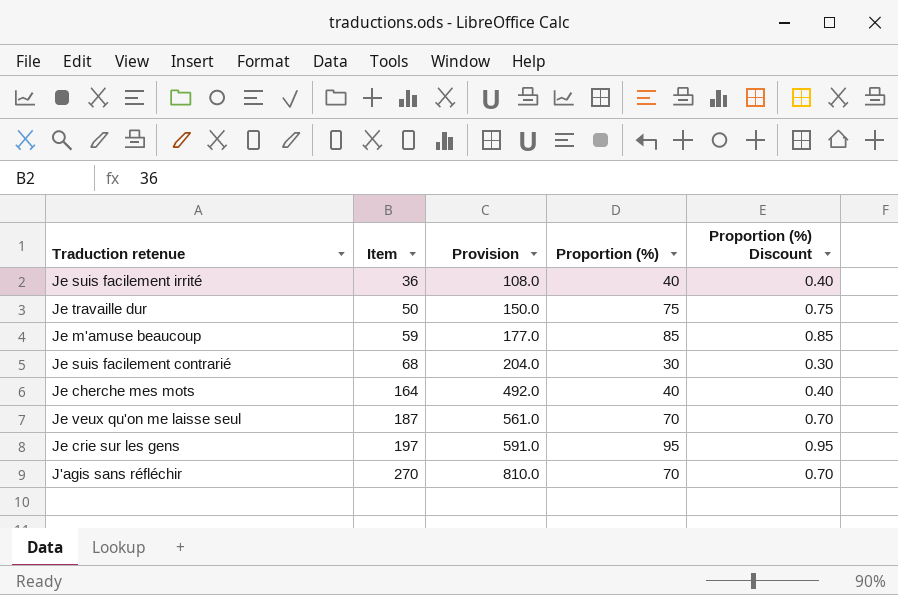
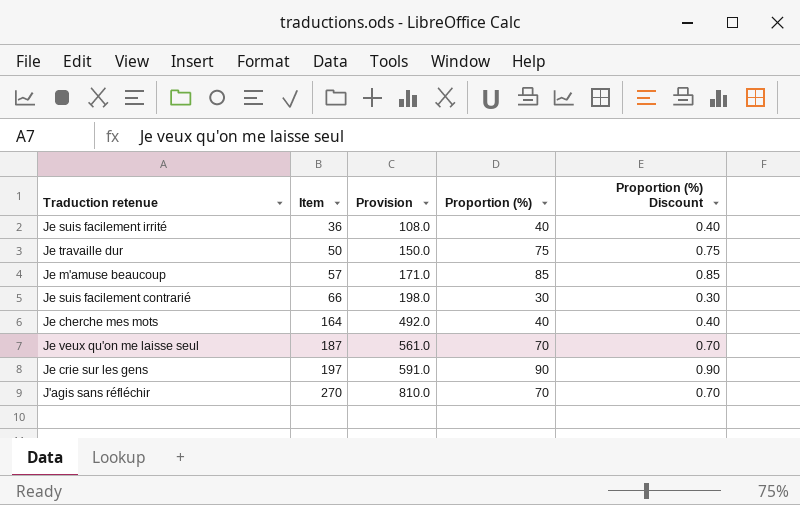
Je m'amuse beaucoup | Item: 59 -> 57
Je m'amuse beaucoup | Provision: 177.0 -> 171.0
Je suis facilement contrarié | Item: 68 -> 66
Je suis facilement contrarié | Provision: 204.0 -> 198.0
Je crie sur les gens | Proportion (%): 95 -> 90
Je crie sur les gens | Proportion (%) Discount: 0.95 -> 0.90

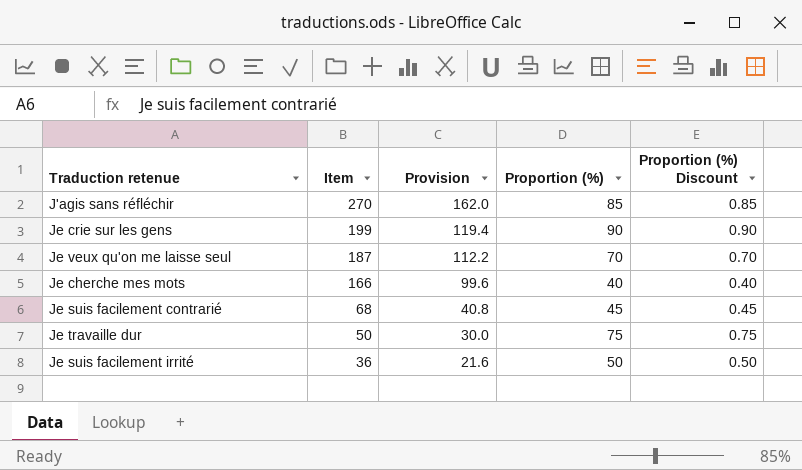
row order: Item ascending -> Item descending
column Provision | formula: [Item] * 3 -> [Item] * 0.6
row Je m'amuse beaucoup: 57 | 171.0 | 85 | 0.85 -> none
J'agis sans réfléchir | Proportion (%): 70 -> 85
J'agis sans réfléchir | Proportion (%) Discount: 0.70 -> 0.85
Je crie sur les gens | Item: 197 -> 199
Je cherche mes mots | Item: 164 -> 166
Je suis facilement contrarié | Item: 66 -> 68
Je suis facilement contrarié | Proportion (%): 30 -> 45
Je suis facilement contrarié | Proportion (%) Discount: 0.30 -> 0.45
Je suis facilement irrité | Proportion (%): 40 -> 50
Je suis facilement irrité | Proportion (%) Discount: 0.40 -> 0.50

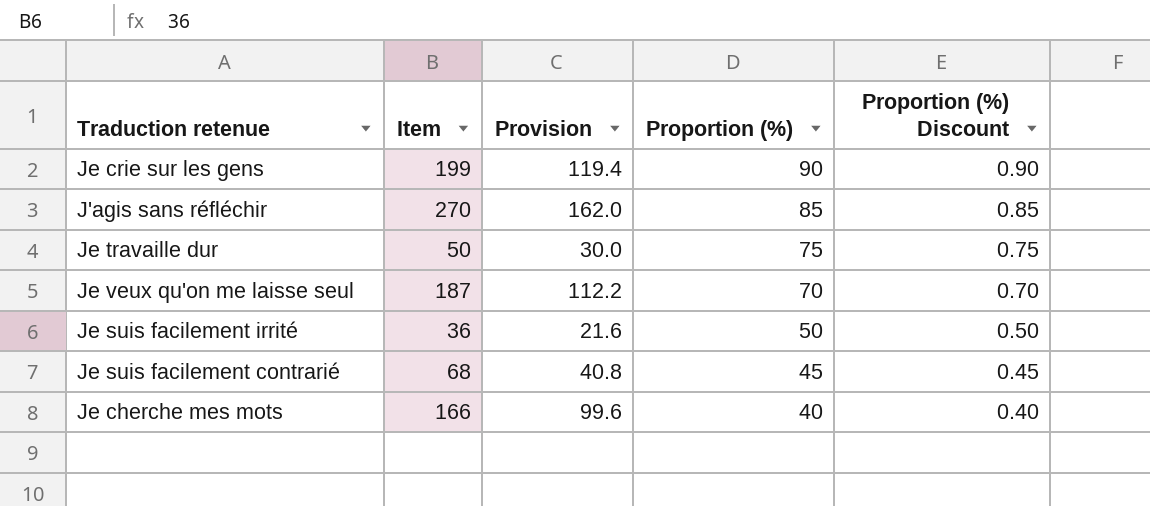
row order: Item descending -> Proportion (%) descending

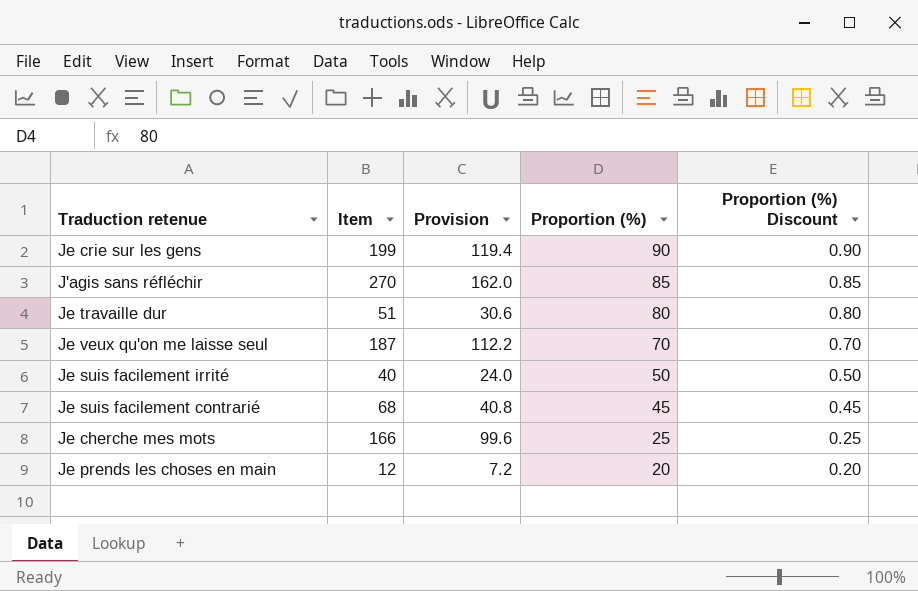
Je travaille dur | Item: 50 -> 51
Je travaille dur | Provision: 30.0 -> 30.6
Je travaille dur | Proportion (%): 75 -> 80
Je travaille dur | Proportion (%) Discount: 0.75 -> 0.80
Je suis facilement irrité | Item: 36 -> 40
Je suis facilement irrité | Provision: 21.6 -> 24.0
Je cherche mes mots | Proportion (%): 40 -> 25
Je cherche mes mots | Proportion (%) Discount: 0.40 -> 0.25
row Je prends les choses en main: none -> 12 | 7.2 | 20 | 0.20

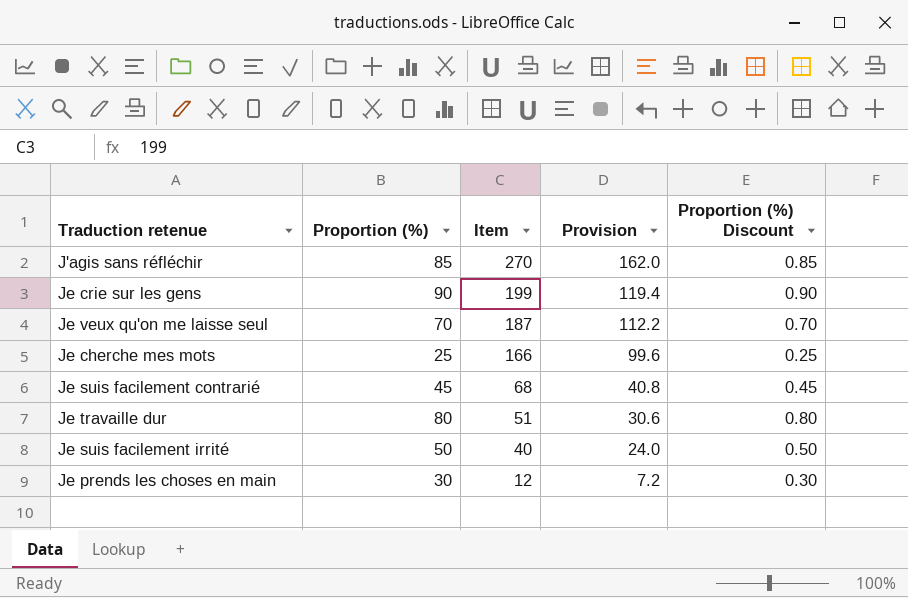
row order: Proportion (%) descending -> Item descending
column Proportion (%) | position: 4 -> 2
Je prends les choses en main | Proportion (%): 20 -> 30
Je prends les choses en main | Proportion (%) Discount: 0.20 -> 0.30

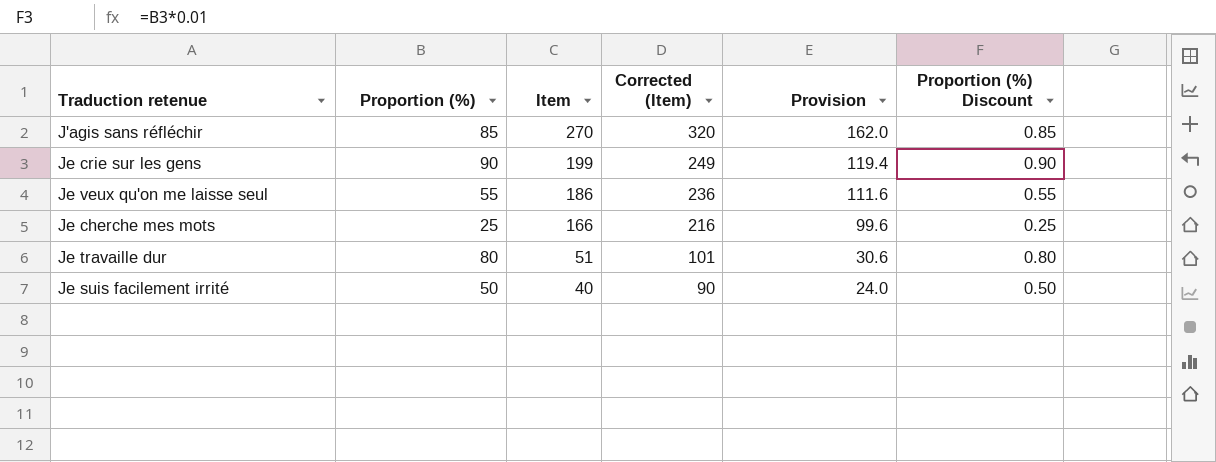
column Corrected (Item) | formula: none -> [Item] + 50
row Je suis facilement contrarié: 45 | 68 | 40.8 | 0.45 -> none
row Je prends les choses en main: 30 | 12 | 7.2 | 0.30 -> none
Je veux qu'on me laisse seul | Proportion (%): 70 -> 55
Je veux qu'on me laisse seul | Item: 187 -> 186
Je veux qu'on me laisse seul | Provision: 112.2 -> 111.6
Je veux qu'on me laisse seul | Proportion (%) Discount: 0.70 -> 0.55

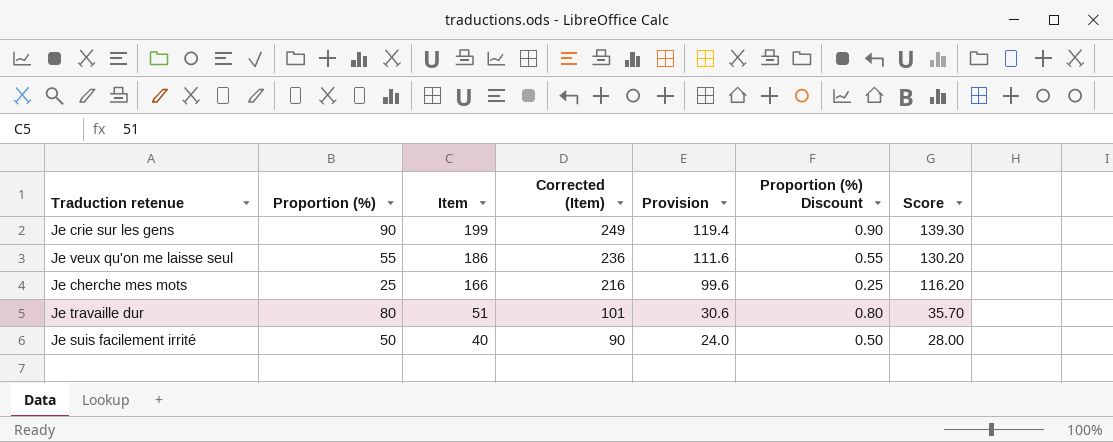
column Score | formula: none -> [Item] * 0.7
row J'agis sans réfléchir: 85 | 270 | 320 | 162.0 | 0.85 -> none

